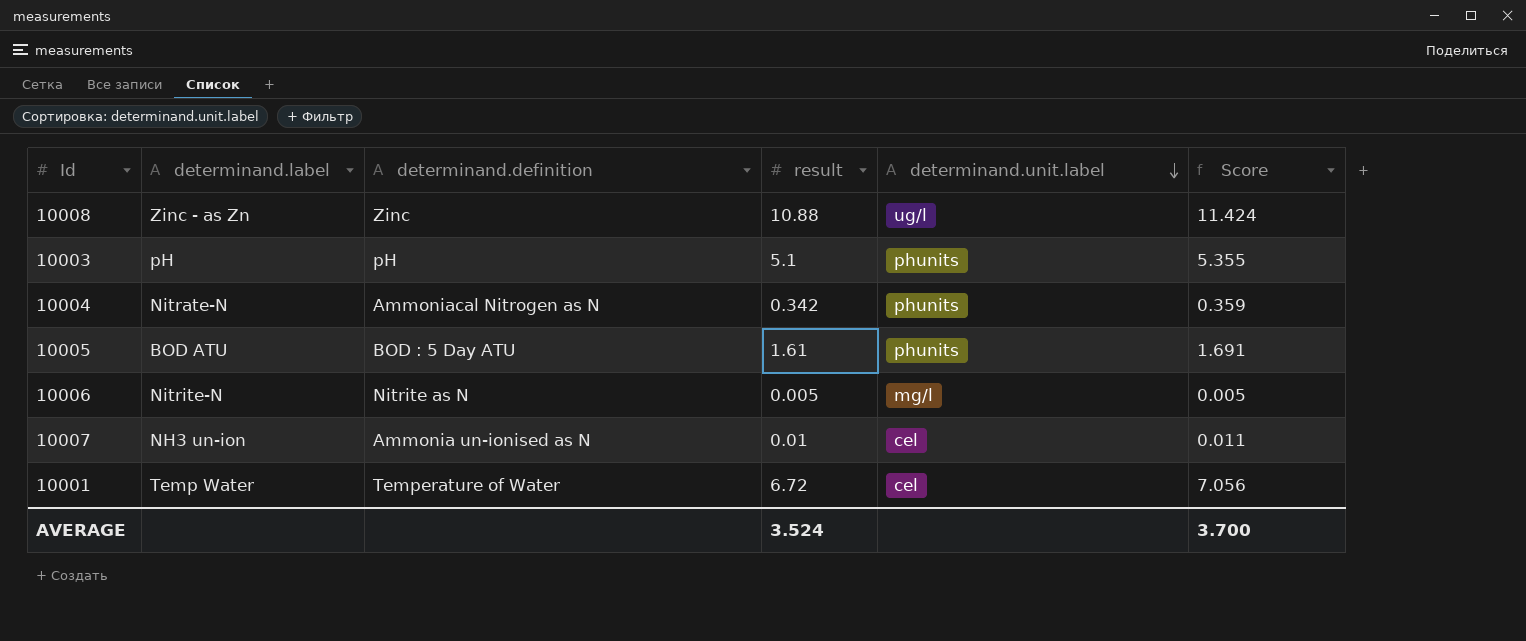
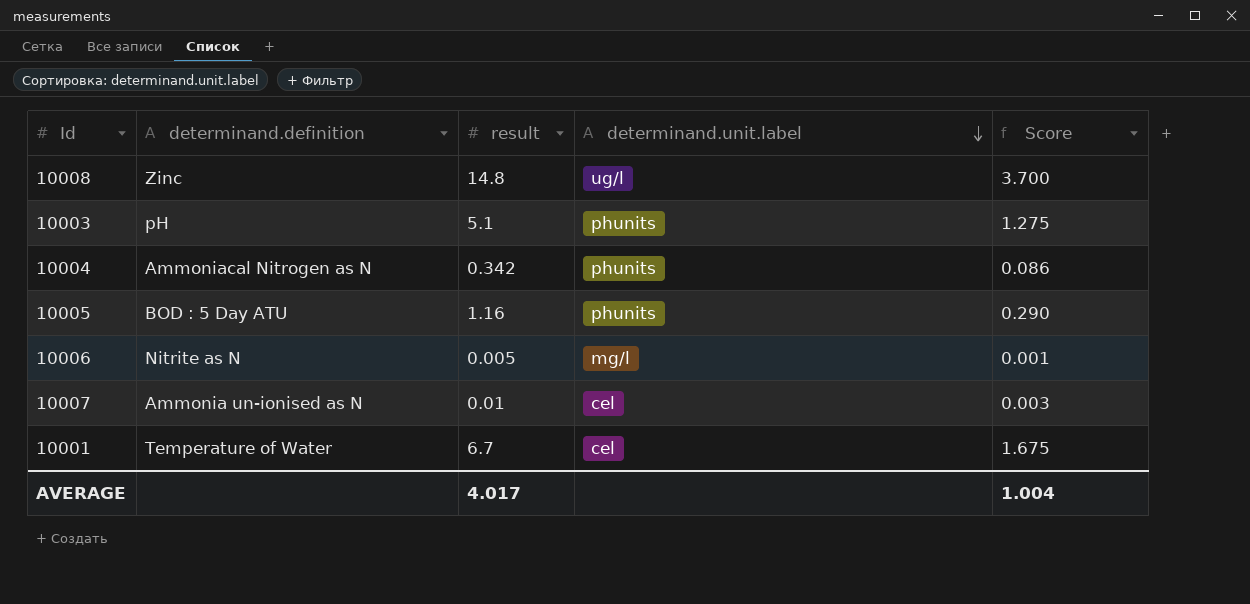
column determinand.label | position: 2 -> none
column Score | formula: [result] * 1.05 -> [result] * 0.25
10008 | result: 10.88 -> 14.8
10005 | result: 1.61 -> 1.16
10001 | result: 6.72 -> 6.7
AVERAGE | result: 3.524 -> 4.017
AVERAGE | Score: 3.700 -> 1.004

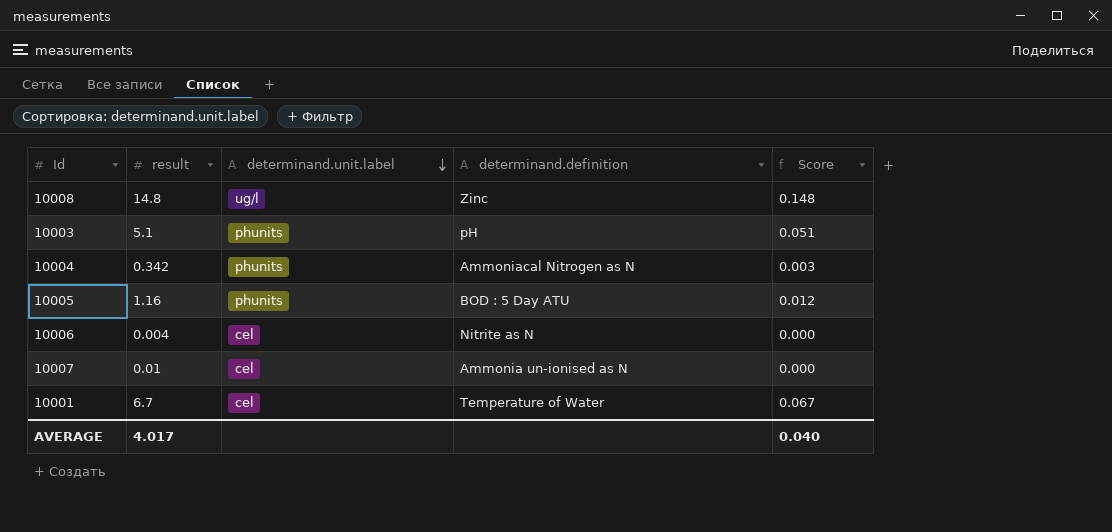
column determinand.definition | position: 2 -> 4
column Score | formula: [result] * 0.25 -> [result] * 0.01
10006 | result: 0.005 -> 0.004
10006 | determinand.unit.label: mg/l -> cel
AVERAGE | Score: 1.004 -> 0.040

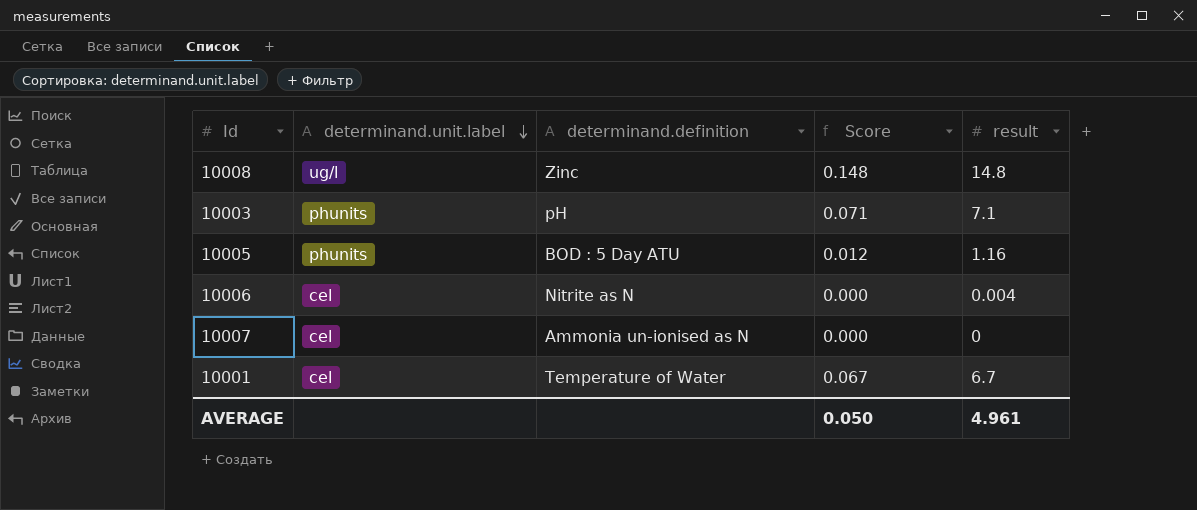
column result | position: 2 -> 5
row 10004: 0.342 | phunits | Ammoniacal Nitrogen as N | 0.003 -> none
10003 | Score: 0.051 -> 0.071
10003 | result: 5.1 -> 7.1
10007 | result: 0.01 -> 0
AVERAGE | Score: 0.040 -> 0.050
AVERAGE | result: 4.017 -> 4.961

